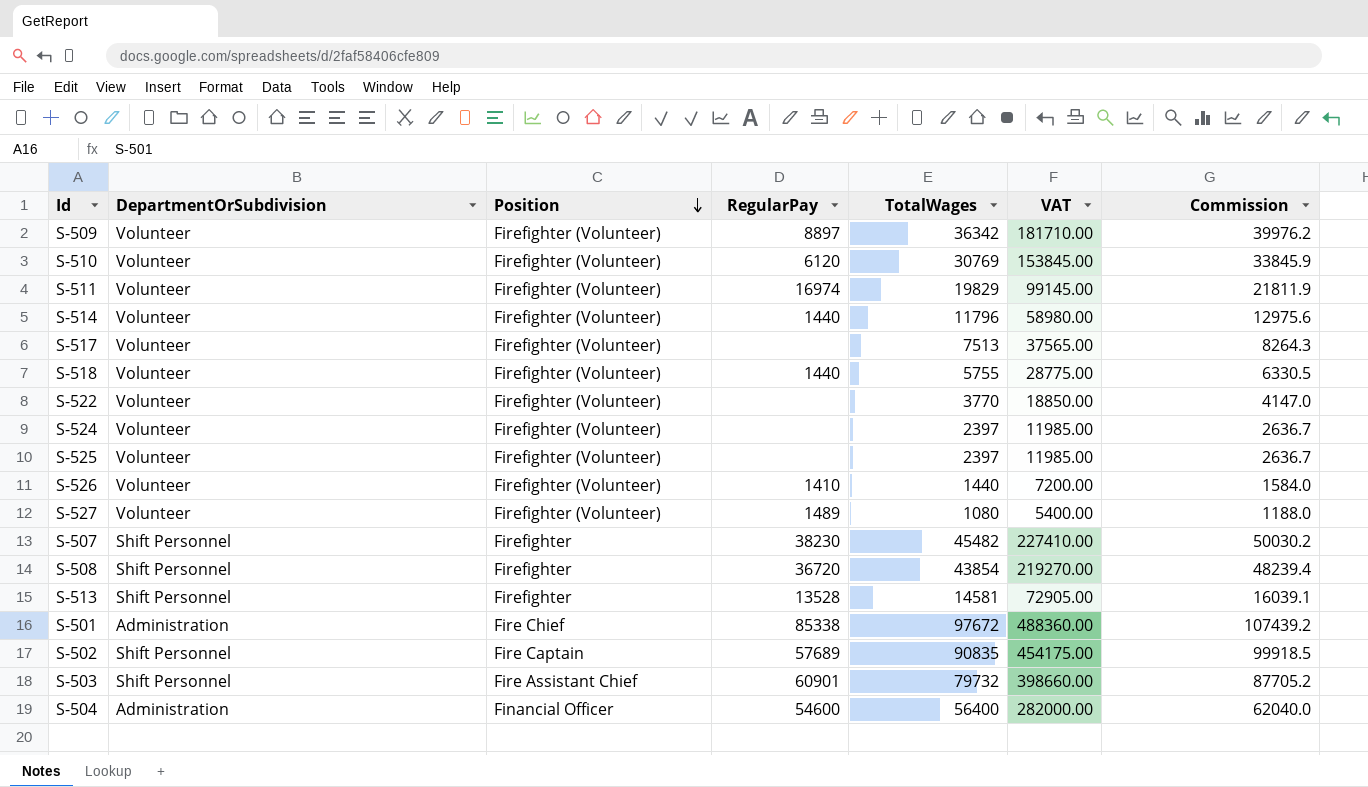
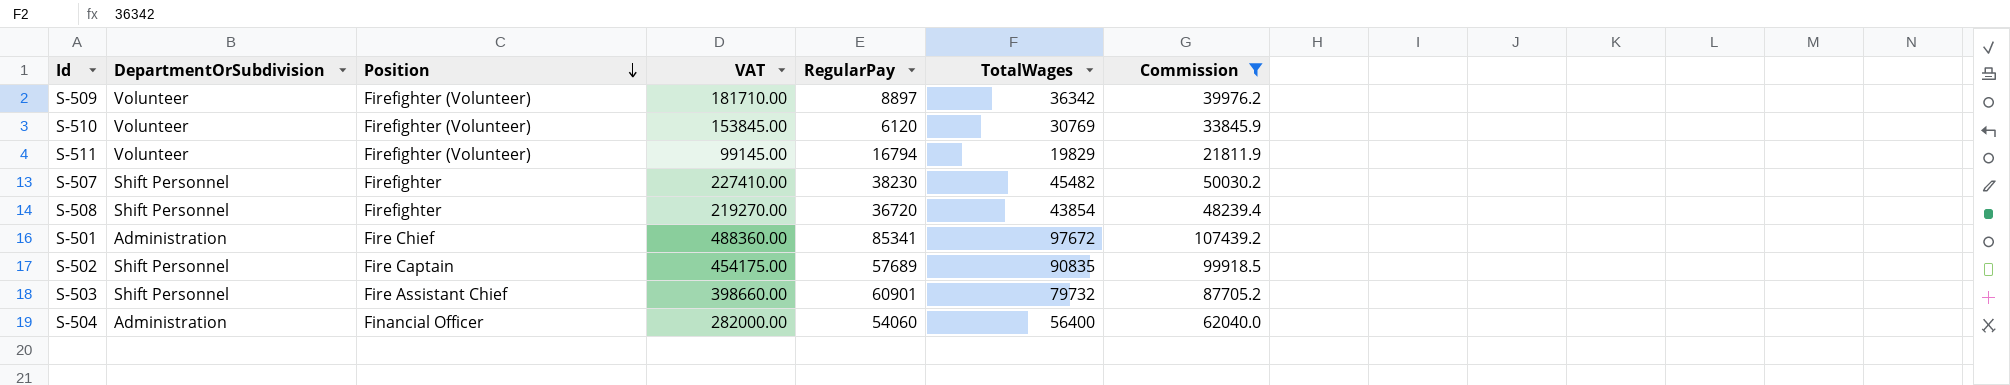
filter: none -> Commission >= 21811.9
column VAT | position: 6 -> 4
S-511 | RegularPay: 16974 -> 16794
S-501 | RegularPay: 85338 -> 85341
S-504 | RegularPay: 54600 -> 54060

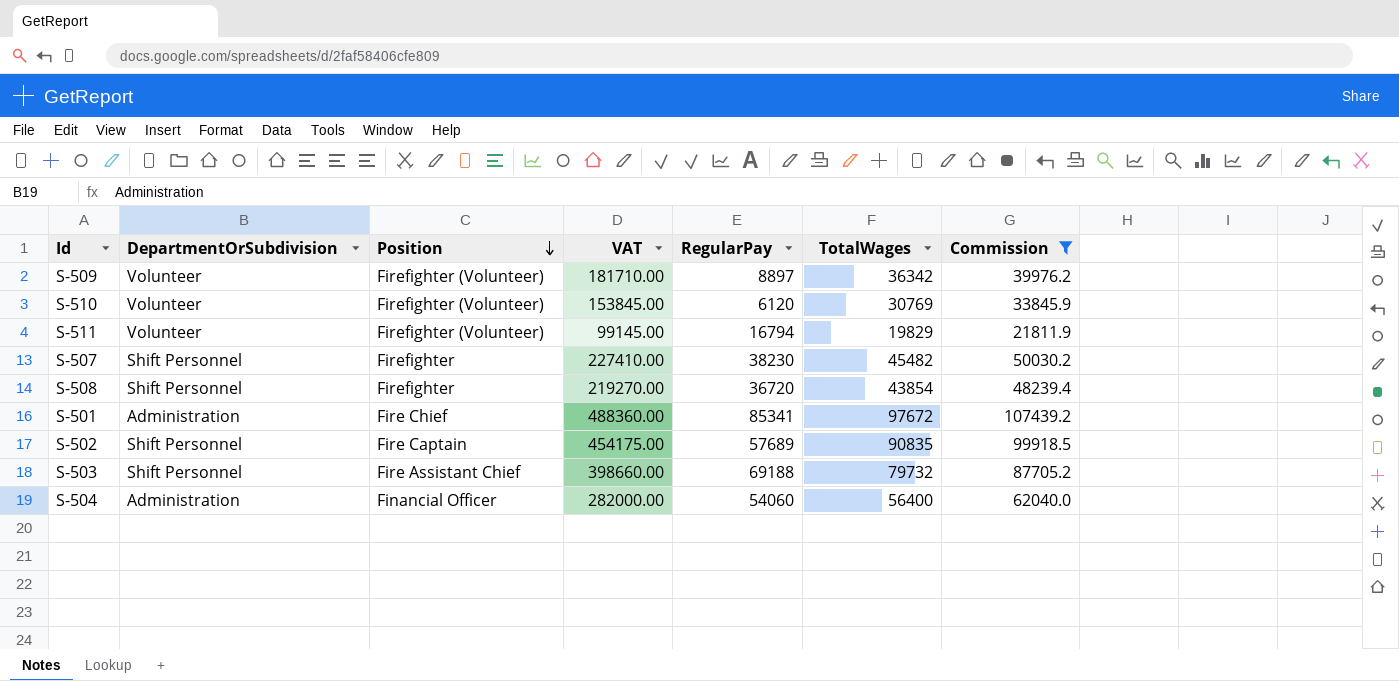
S-503 | RegularPay: 60901 -> 69188

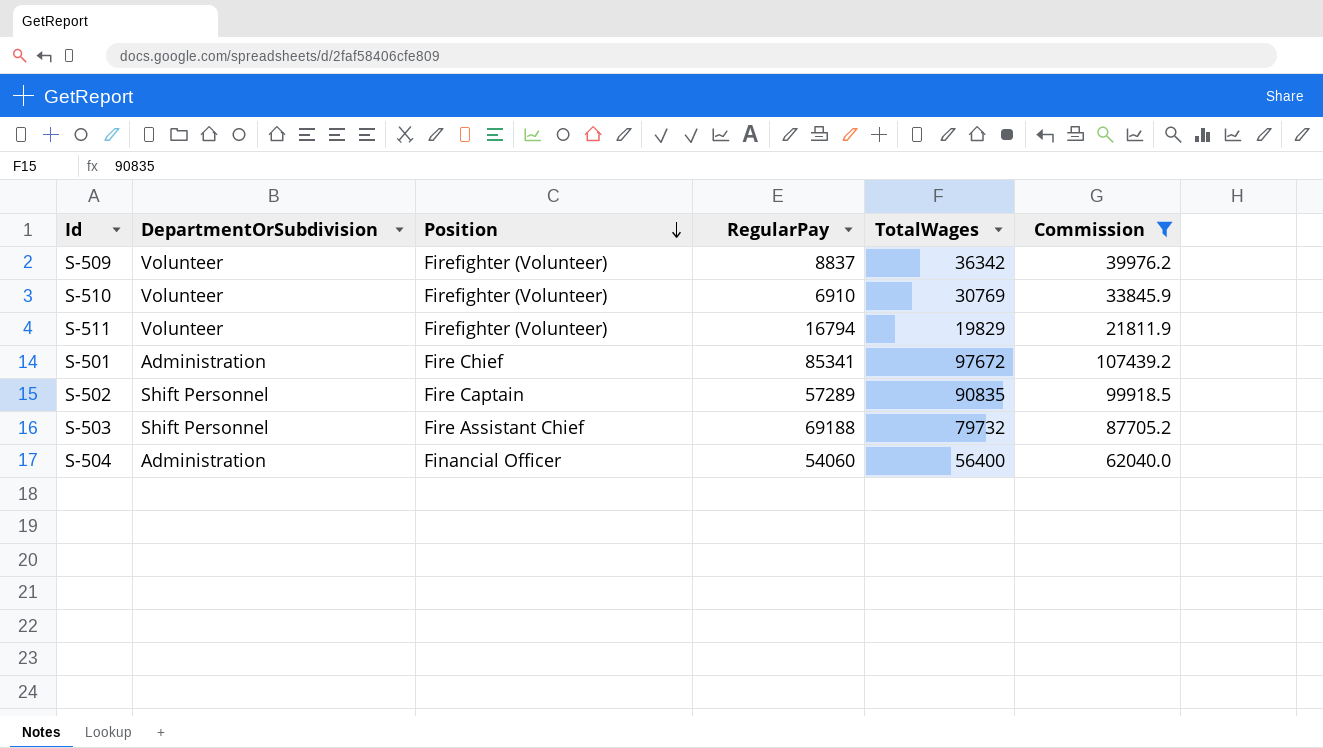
column VAT | formula: [TotalWages] * 5 -> none
row S-507: Shift Personnel | Firefighter | 227410.00 | 38230 | 45482 | 50030.2 -> none
row S-508: Shift Personnel | Firefighter | 219270.00 | 36720 | 43854 | 48239.4 -> none
S-509 | RegularPay: 8897 -> 8837
S-510 | RegularPay: 6120 -> 6910
S-502 | RegularPay: 57689 -> 57289

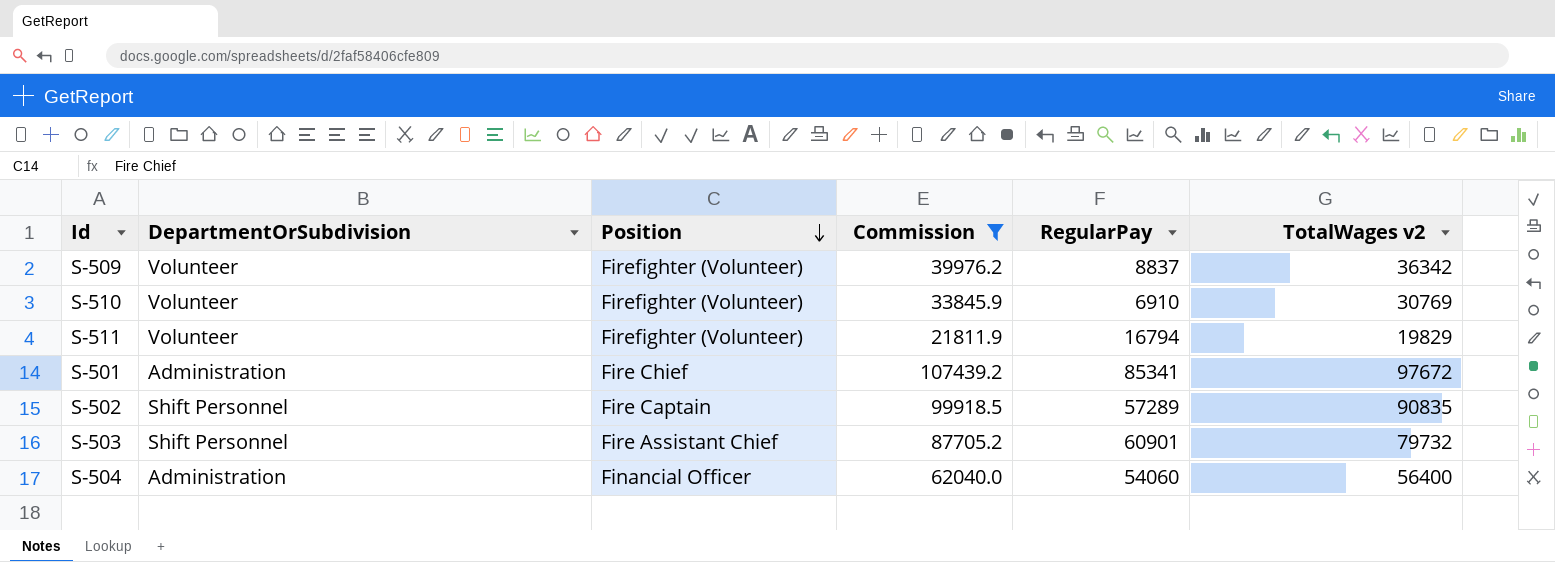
column Commission | position: 6 -> 4
column name: TotalWages -> TotalWages v2
S-503 | RegularPay: 69188 -> 60901

